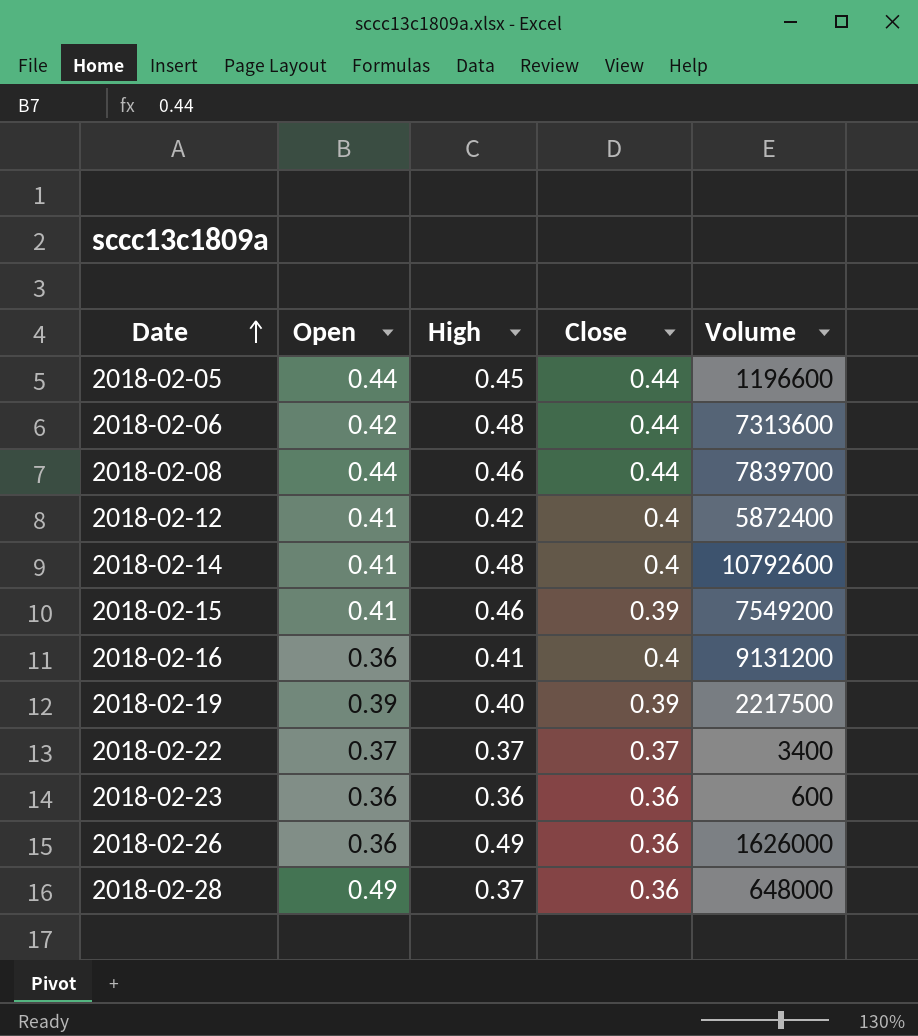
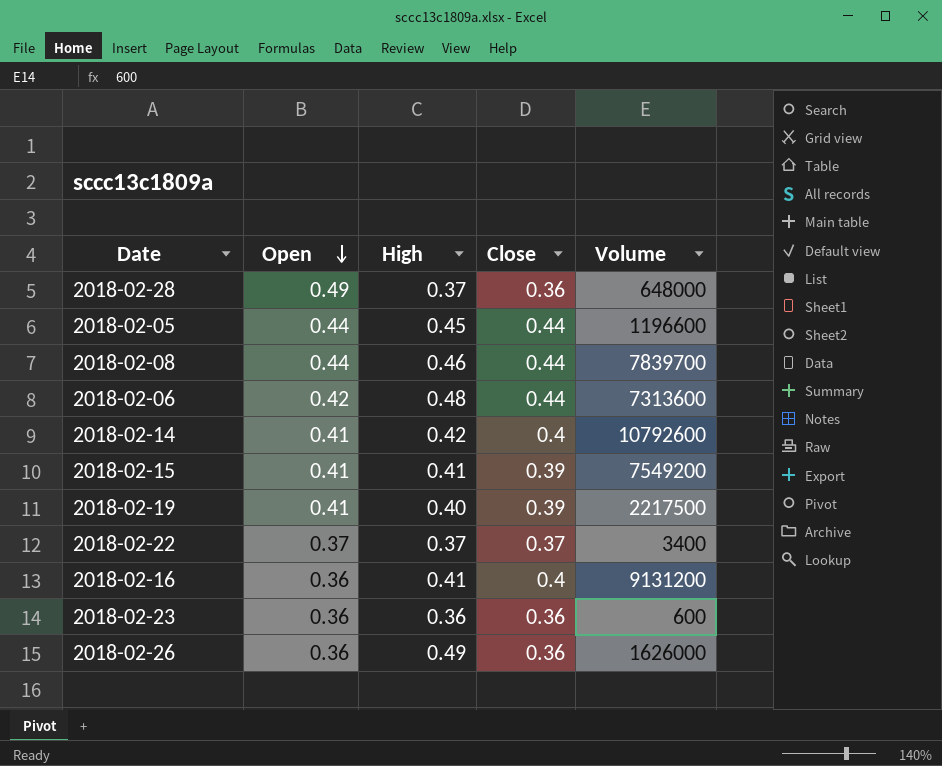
row order: Date ascending -> Open descending
row 2018-02-12: 0.41 | 0.42 | 0.4 | 5872400 -> none
2018-02-14 | High: 0.48 -> 0.42
2018-02-15 | High: 0.46 -> 0.41
2018-02-19 | Open: 0.39 -> 0.41

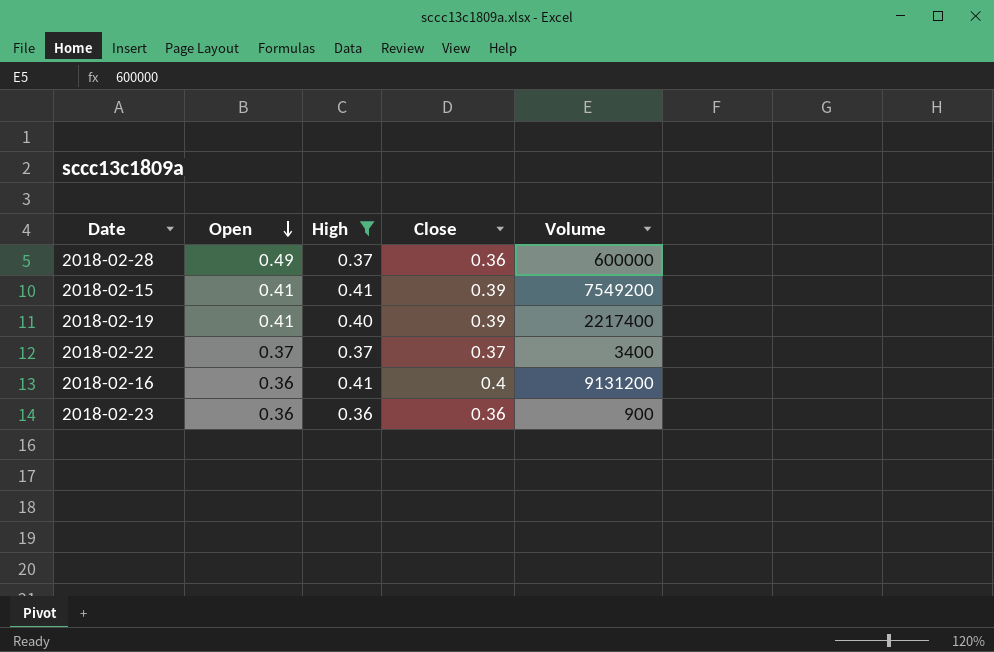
filter: none -> High <= 0.41
2018-02-28 | Volume: 648000 -> 600000
2018-02-19 | Volume: 2217500 -> 2217400
2018-02-23 | Volume: 600 -> 900

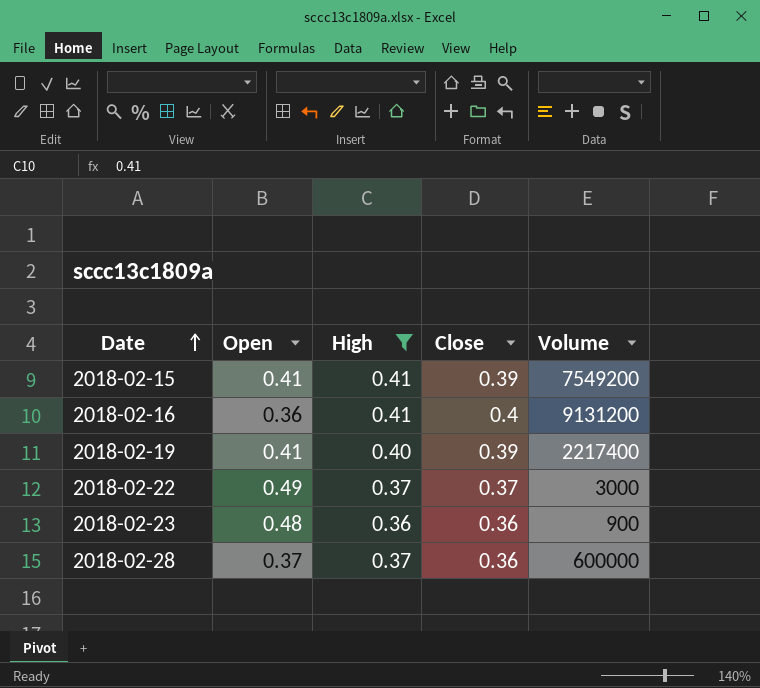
row order: Open descending -> Date ascending
2018-02-22 | Open: 0.37 -> 0.49
2018-02-22 | Volume: 3400 -> 3000
2018-02-23 | Open: 0.36 -> 0.48
2018-02-28 | Open: 0.49 -> 0.37

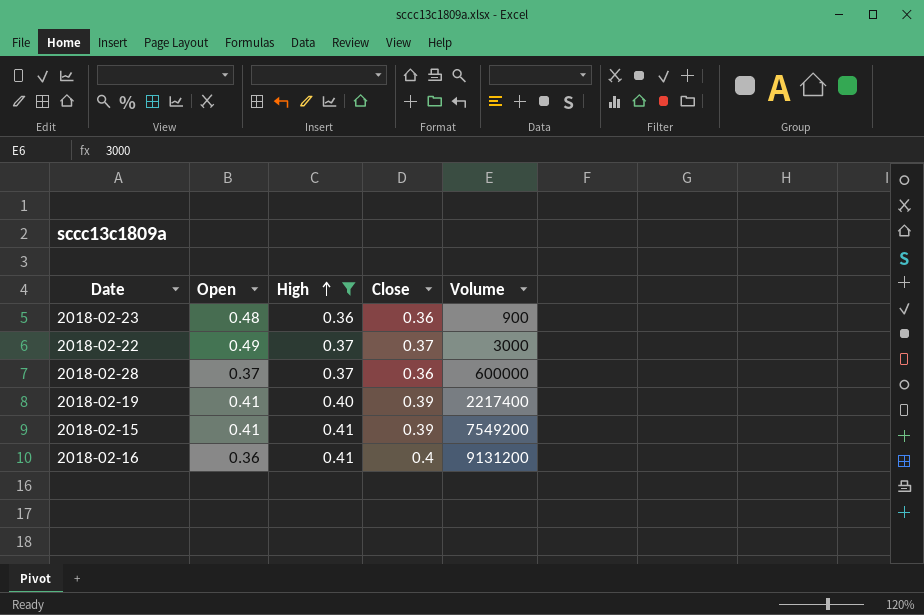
row order: Date ascending -> High ascending

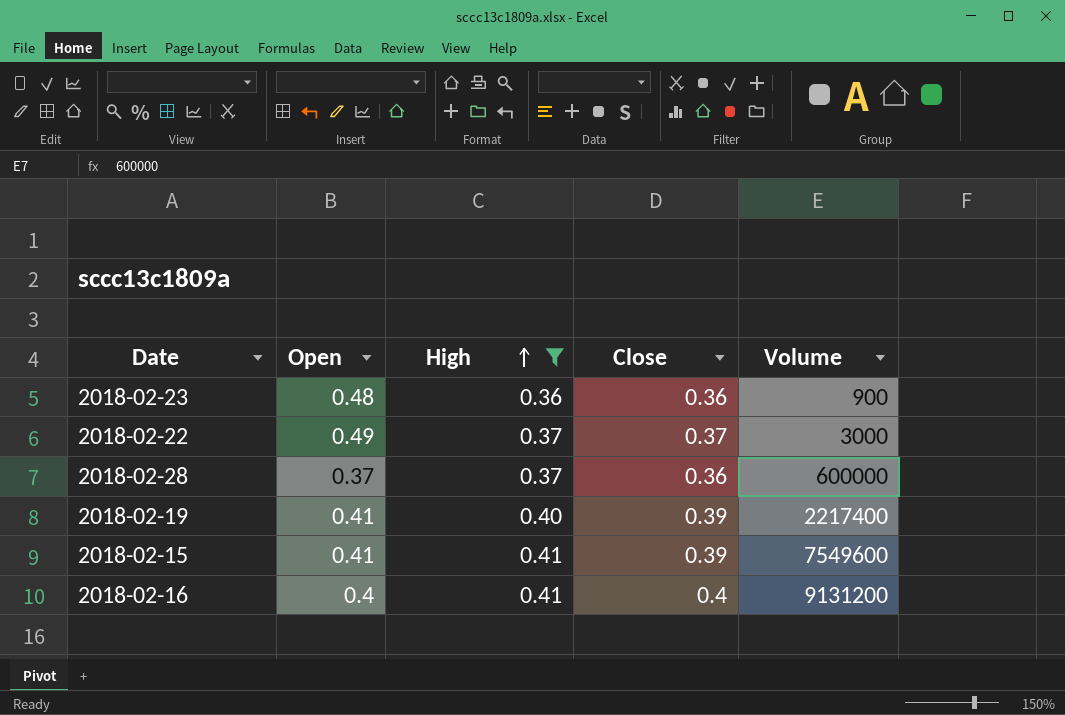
2018-02-15 | Volume: 7549200 -> 7549600
2018-02-16 | Open: 0.36 -> 0.4

